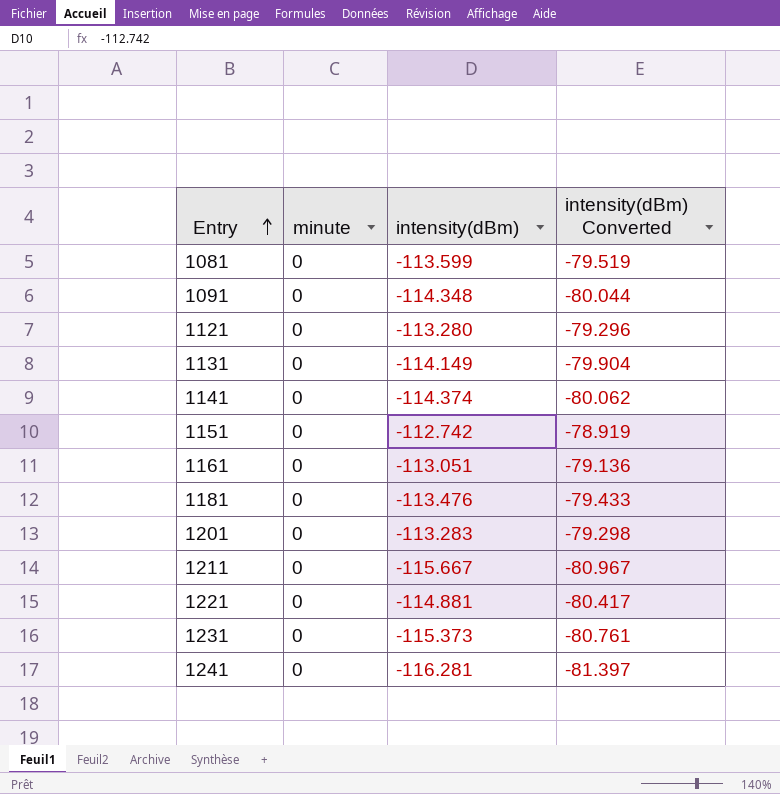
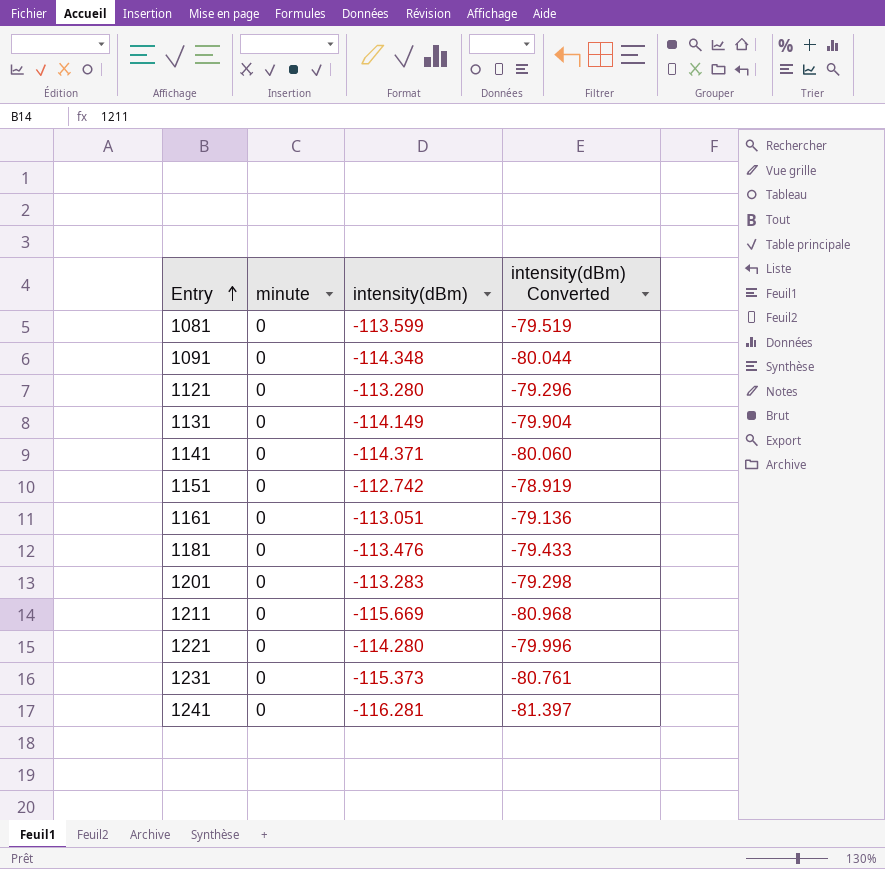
1141 | intensity(dBm): -114.374 -> -114.371
1141 | intensity(dBm) Converted: -80.062 -> -80.060
1211 | intensity(dBm): -115.667 -> -115.669
1211 | intensity(dBm) Converted: -80.967 -> -80.968
1221 | intensity(dBm): -114.881 -> -114.280
1221 | intensity(dBm) Converted: -80.417 -> -79.996

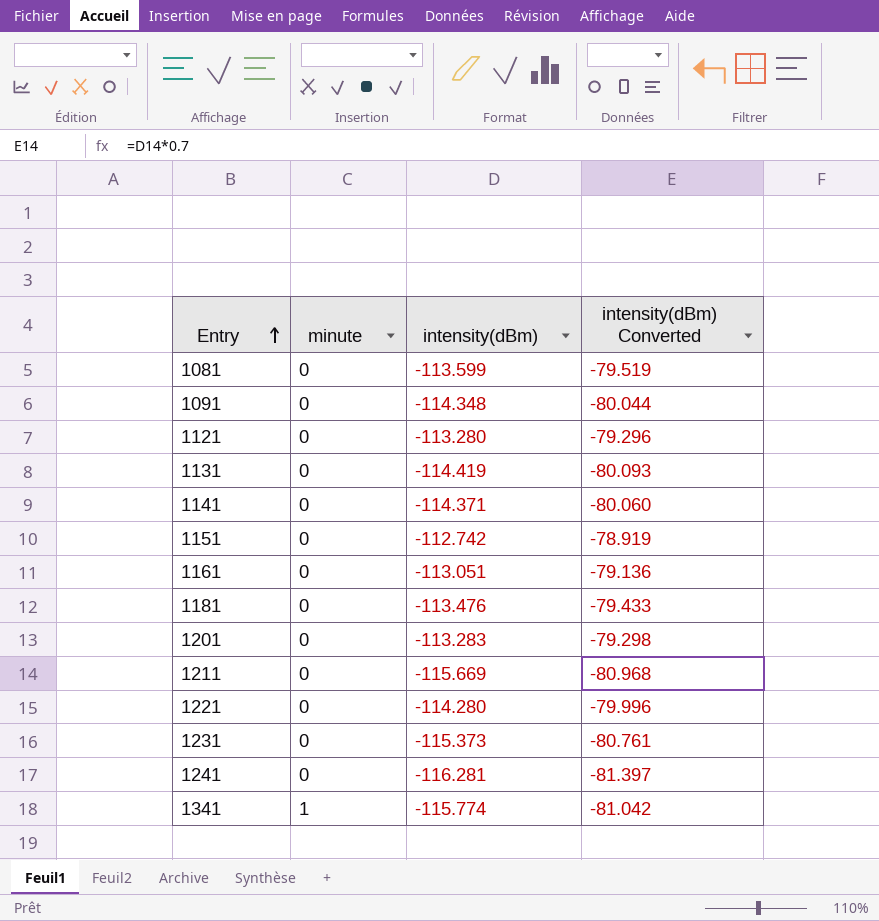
1131 | intensity(dBm): -114.149 -> -114.419
1131 | intensity(dBm) Converted: -79.904 -> -80.093
row 1341: none -> 1 | -115.774 | -81.042

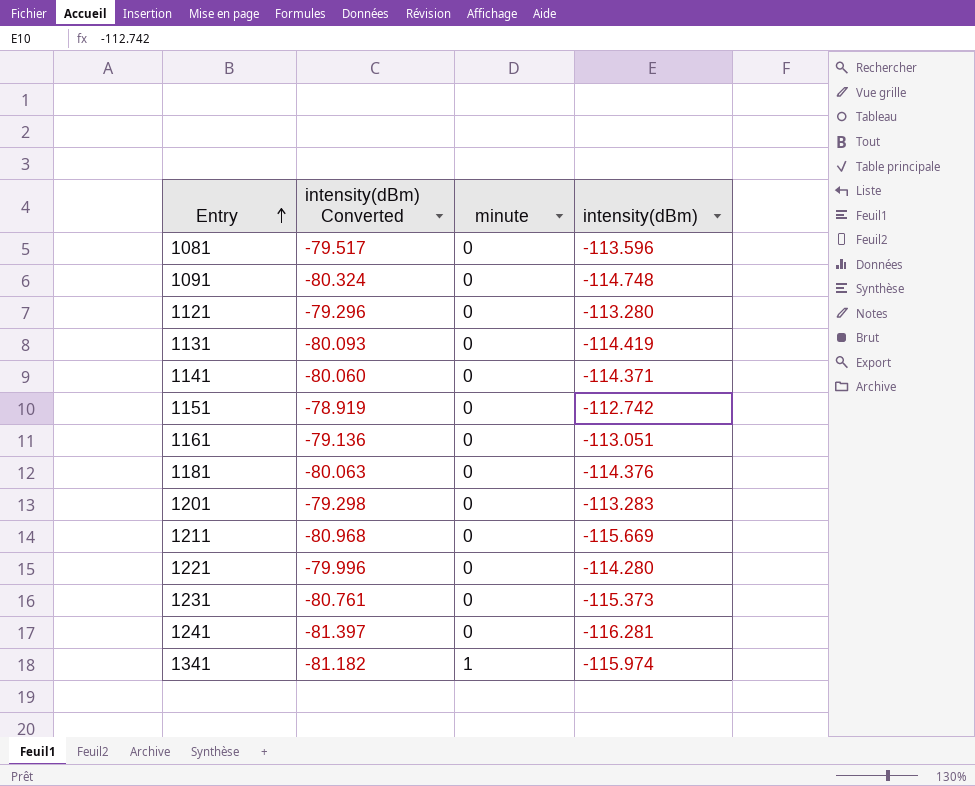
column intensity(dBm) Converted | position: 4 -> 2
1081 | intensity(dBm) Converted: -79.519 -> -79.517
1081 | intensity(dBm): -113.599 -> -113.596
1091 | intensity(dBm) Converted: -80.044 -> -80.324
1091 | intensity(dBm): -114.348 -> -114.748
1181 | intensity(dBm) Converted: -79.433 -> -80.063
1181 | intensity(dBm): -113.476 -> -114.376
1341 | intensity(dBm) Converted: -81.042 -> -81.182
1341 | intensity(dBm): -115.774 -> -115.974

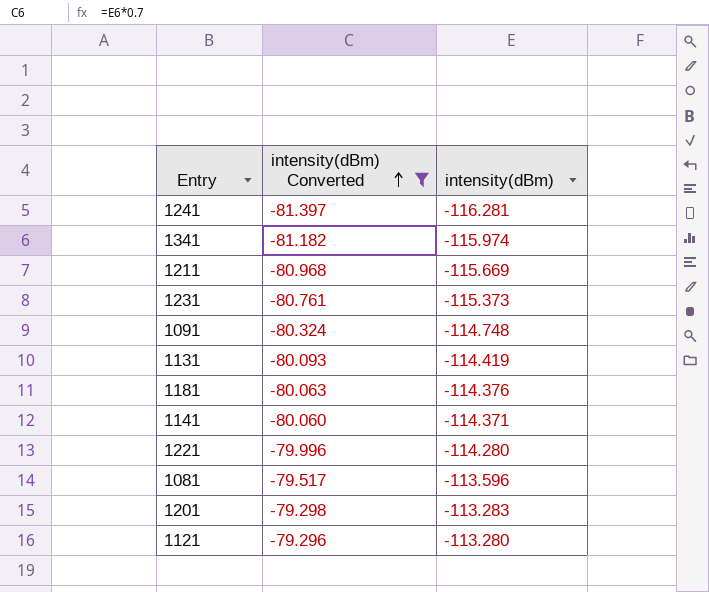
filter: none -> intensity(dBm) Converted <= -79.296
row order: Entry ascending -> intensity(dBm) Converted ascending
column minute | position: 3 -> none

